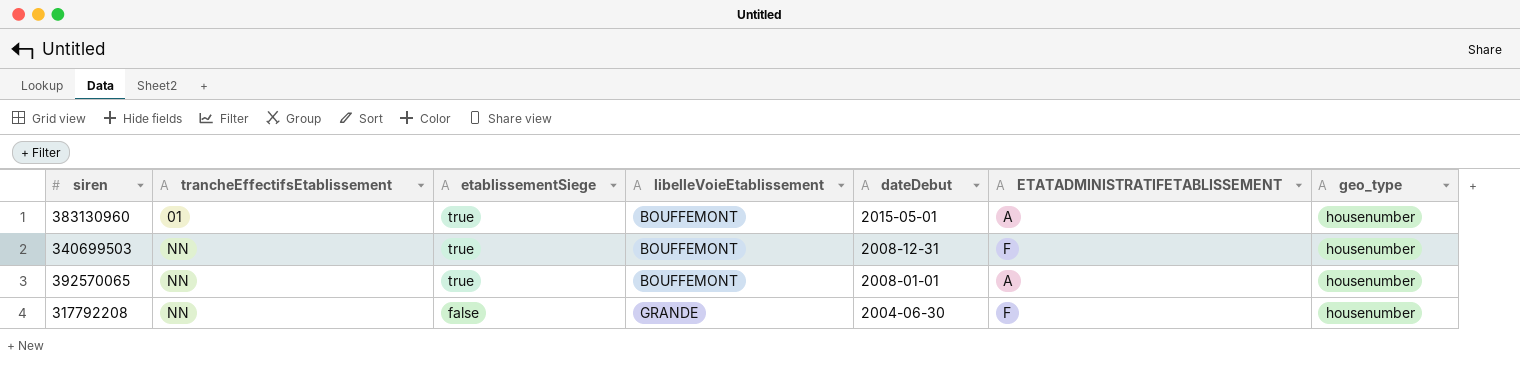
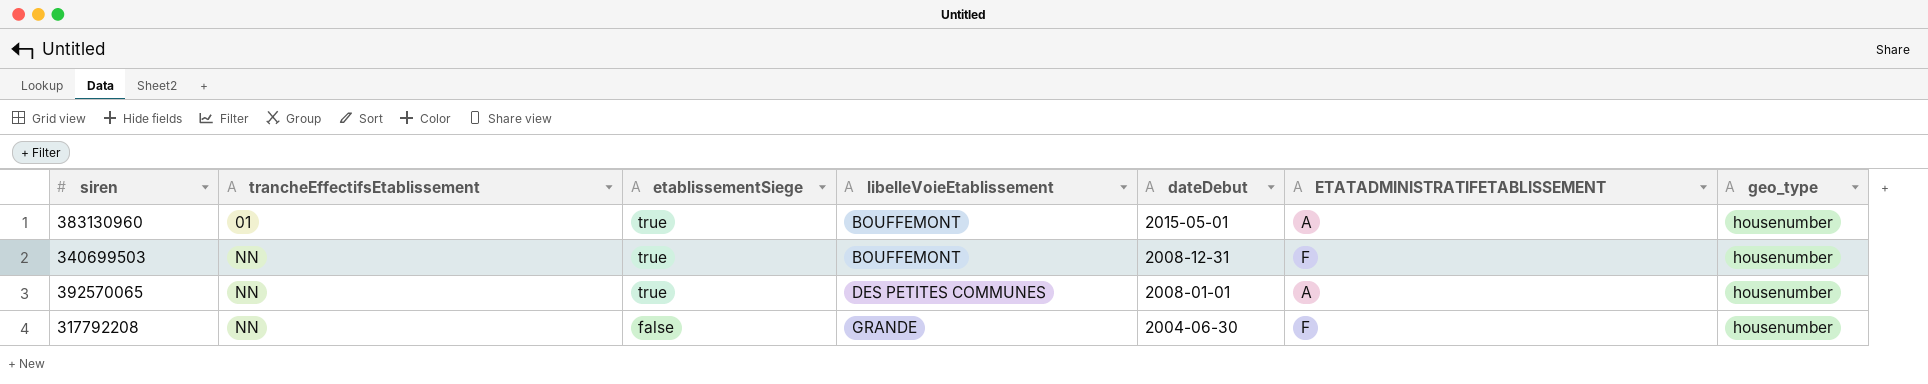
392570065 | libelleVoieEtablissement: BOUFFEMONT -> DES PETITES COMMUNES

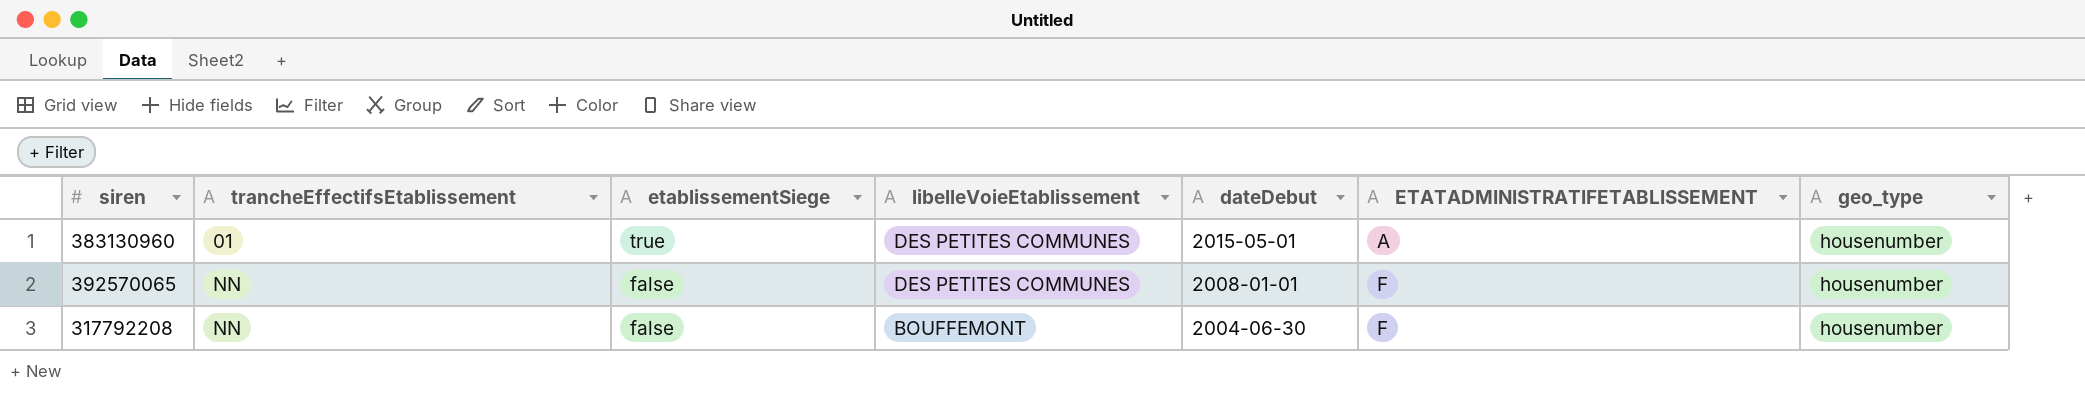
row 340699503: NN | true | BOUFFEMONT | 2008-12-31 | F | housenumber -> none
383130960 | libelleVoieEtablissement: BOUFFEMONT -> DES PETITES COMMUNES
392570065 | etablissementSiege: true -> false
392570065 | ETATADMINISTRATIFETABLISSEMENT: A -> F
317792208 | libelleVoieEtablissement: GRANDE -> BOUFFEMONT

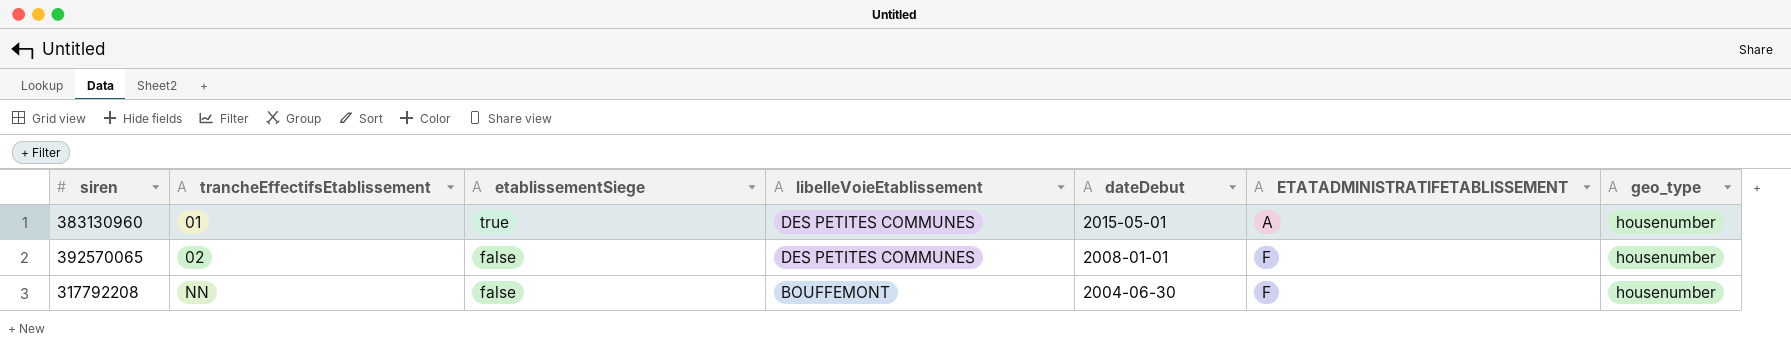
392570065 | trancheEffectifsEtablissement: NN -> 02

